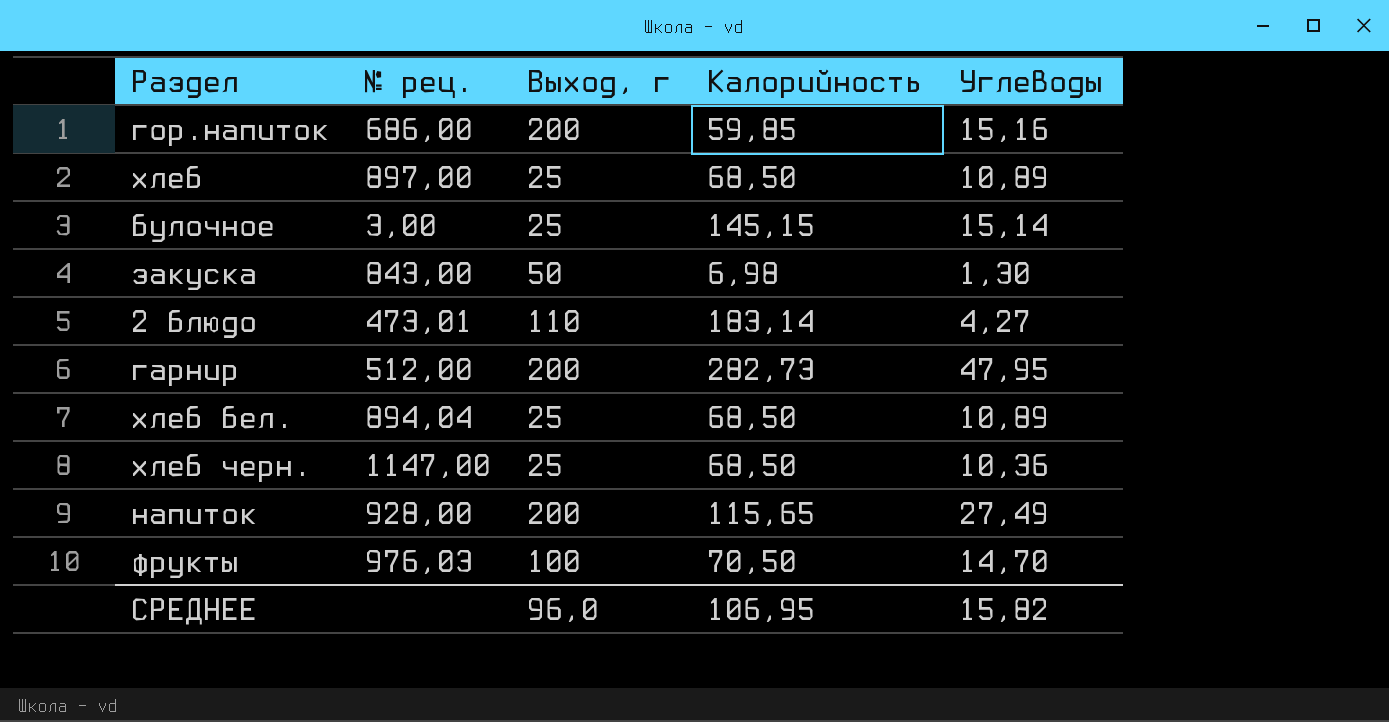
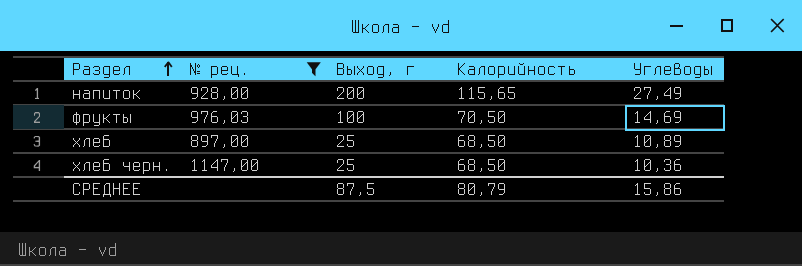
filter: none -> № рец. >= 897,00
row order: none -> Раздел ascending
фрукты | Углеводы: 14,70 -> 14,69
СРЕДНЕЕ | Выход, г: 96,0 -> 87,5
СРЕДНЕЕ | Калорийность: 106,95 -> 80,79
СРЕДНЕЕ | Углеводы: 15,82 -> 15,86

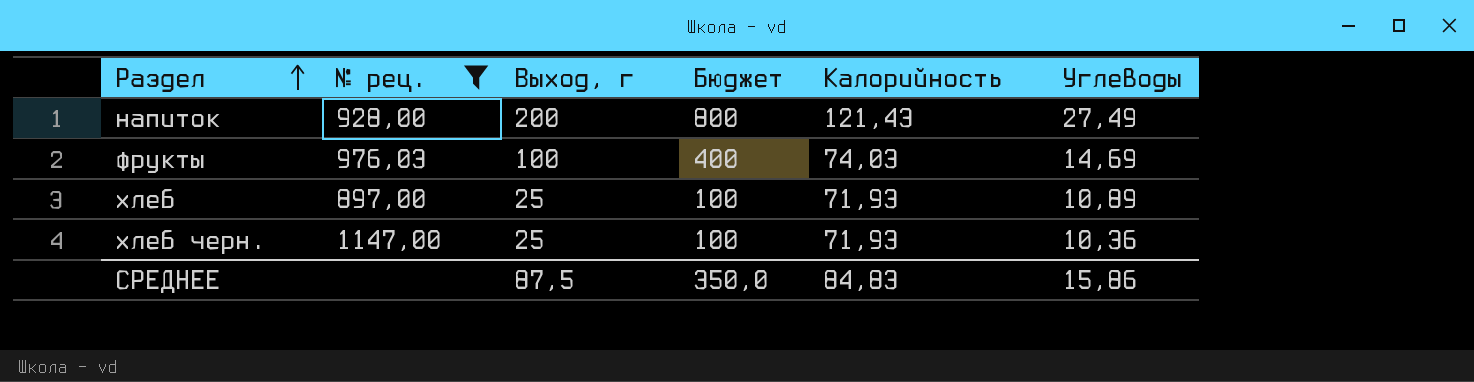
column Бюджет | formula: none -> [Выход, г] * 4
напиток | Калорийность: 115,65 -> 121,43
фрукты | Калорийность: 70,50 -> 74,03
хлеб | Калорийность: 68,50 -> 71,93
хлеб черн. | Калорийность: 68,50 -> 71,93
СРЕДНЕЕ | Калорийность: 80,79 -> 84,83

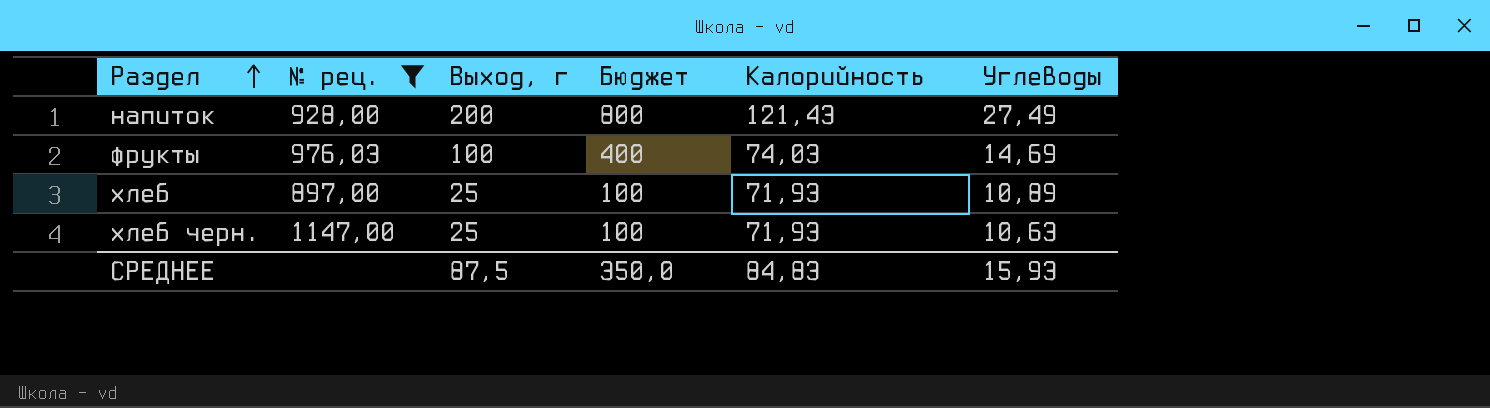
хлеб черн. | Углеводы: 10,36 -> 10,63
СРЕДНЕЕ | Углеводы: 15,86 -> 15,93

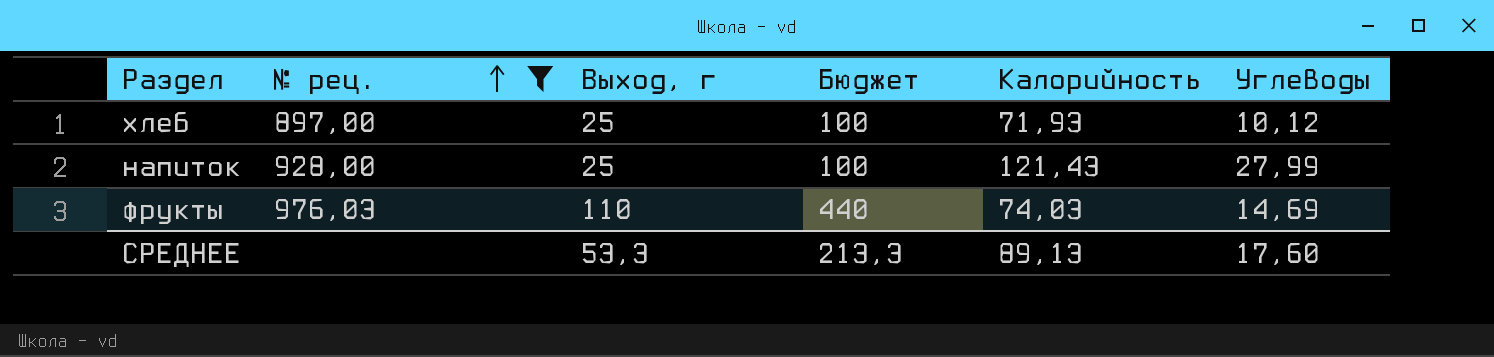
row order: Раздел ascending -> № рец. ascending
row хлеб черн.: 1147,00 | 25 | 100 | 71,93 | 10,63 -> none
хлеб | Углеводы: 10,89 -> 10,12
напиток | Выход, г: 200 -> 25
напиток | Бюджет: 800 -> 100
напиток | Углеводы: 27,49 -> 27,99
фрукты | Выход, г: 100 -> 110
фрукты | Бюджет: 400 -> 440
СРЕДНЕЕ | Выход, г: 87,5 -> 53,3
СРЕДНЕЕ | Бюджет: 350,0 -> 213,3
СРЕДНЕЕ | Калорийность: 84,83 -> 89,13
СРЕДНЕЕ | Углеводы: 15,93 -> 17,60

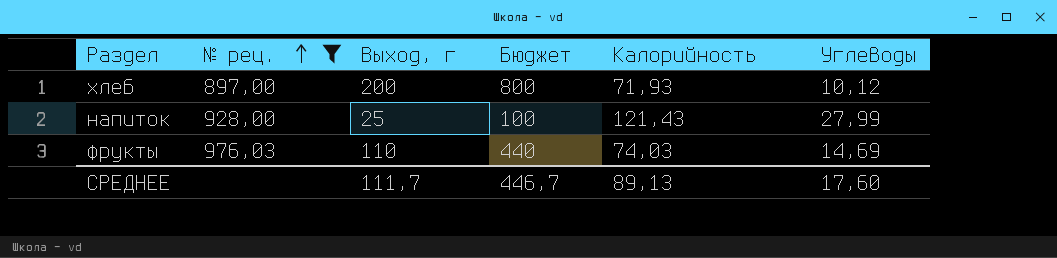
хлеб | Выход, г: 25 -> 200
хлеб | Бюджет: 100 -> 800
СРЕДНЕЕ | Выход, г: 53,3 -> 111,7
СРЕДНЕЕ | Бюджет: 213,3 -> 446,7

